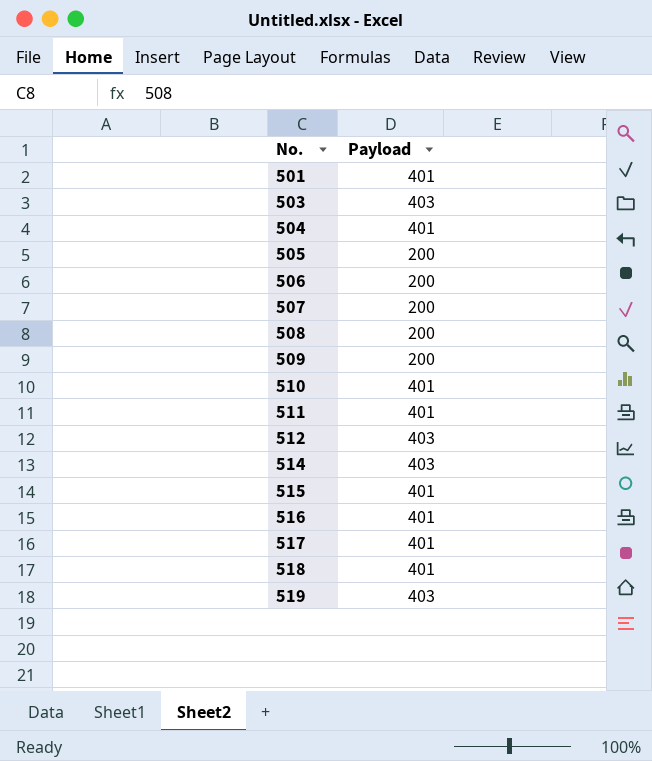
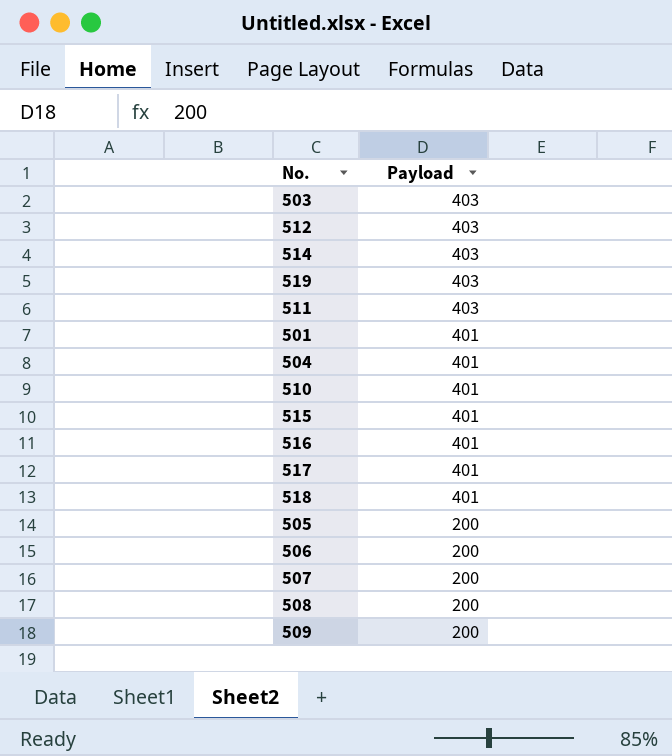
row order: No. ascending -> Payload descending
511 | Payload: 401 -> 403

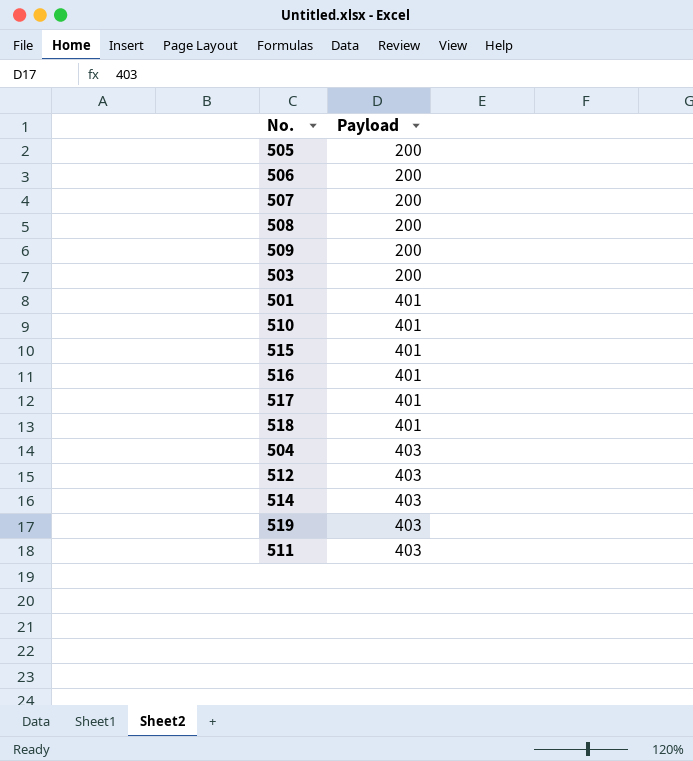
row order: Payload descending -> Payload ascending
503 | Payload: 403 -> 200
504 | Payload: 401 -> 403

